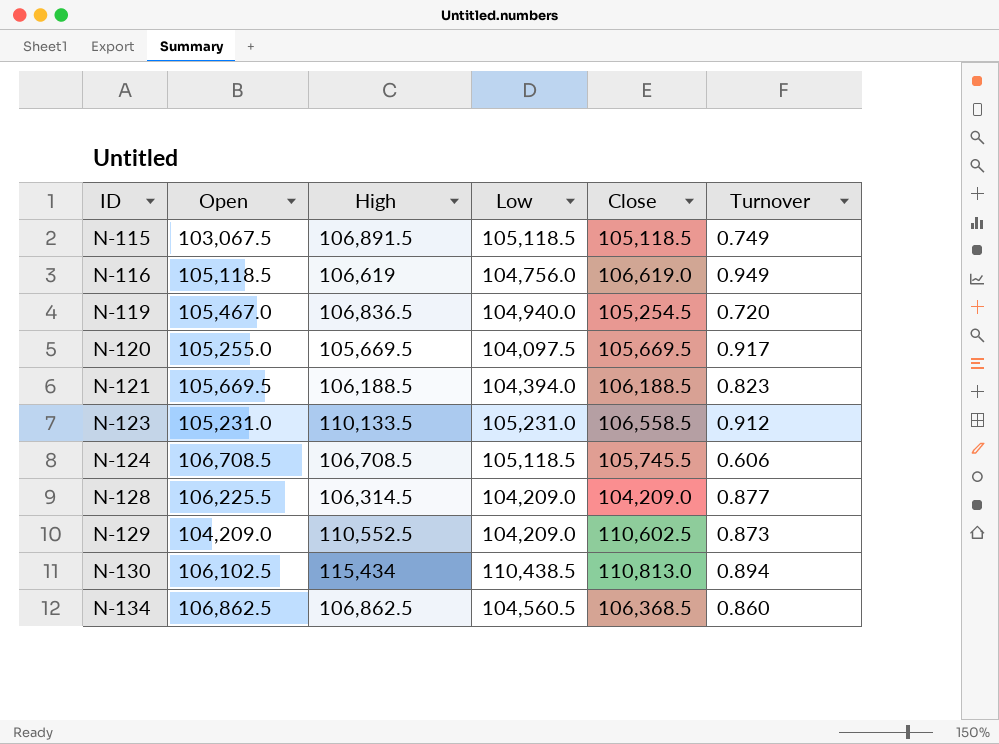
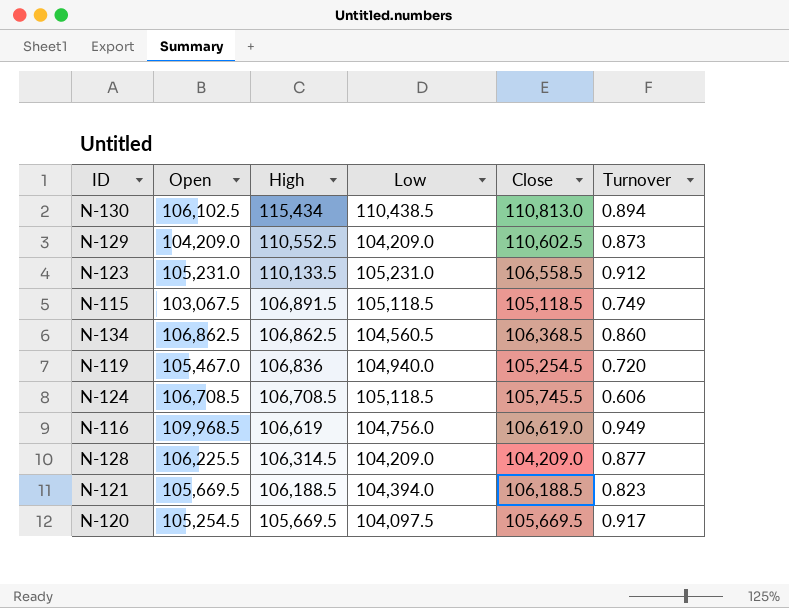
row order: ID ascending -> High descending
N-119 | High: 106,836.5 -> 106,836
N-116 | Open: 105,118.5 -> 109,968.5
N-120 | Open: 105,255.0 -> 105,254.5

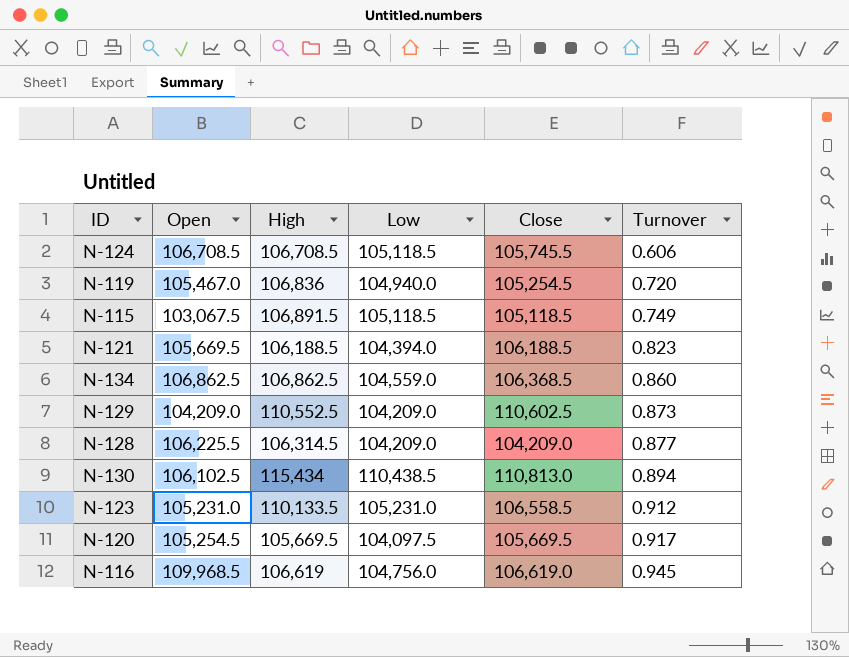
row order: High descending -> Turnover ascending
N-134 | Low: 104,560.5 -> 104,559.0
N-116 | Turnover: 0.949 -> 0.945

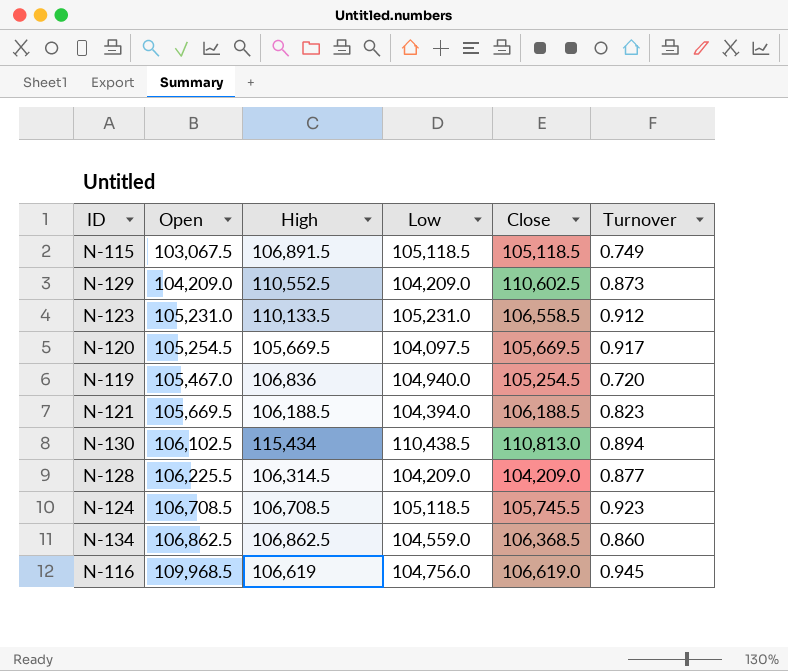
row order: Turnover ascending -> Open ascending
N-124 | Turnover: 0.606 -> 0.923

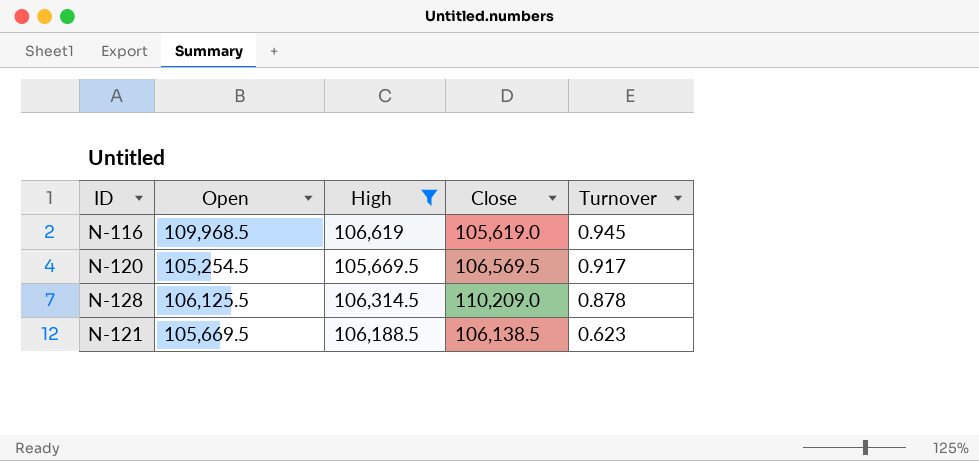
filter: none -> High <= 106,619
row order: Open ascending -> Turnover descending
column Low | position: 4 -> none
N-116 | Close: 106,619.0 -> 105,619.0
N-120 | Close: 105,669.5 -> 106,569.5
N-128 | Open: 106,225.5 -> 106,125.5
N-128 | Close: 104,209.0 -> 110,209.0
N-128 | Turnover: 0.877 -> 0.878
N-121 | Close: 106,188.5 -> 106,138.5
N-121 | Turnover: 0.823 -> 0.623

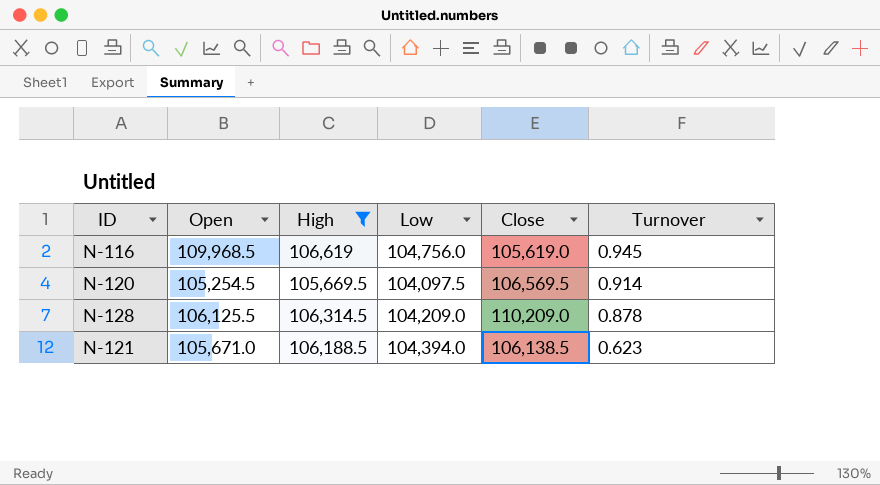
column Low | position: none -> 4
N-120 | Turnover: 0.917 -> 0.914
N-121 | Open: 105,669.5 -> 105,671.0

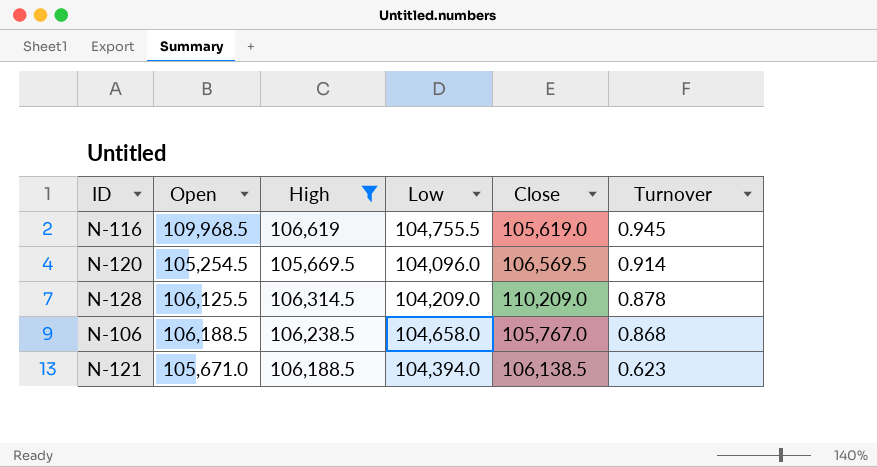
N-116 | Low: 104,756.0 -> 104,755.5
N-120 | Low: 104,097.5 -> 104,096.0
row N-106: none -> 106,188.5 | 106,238.5 | 104,658.0 | 105,767.0 | 0.868

